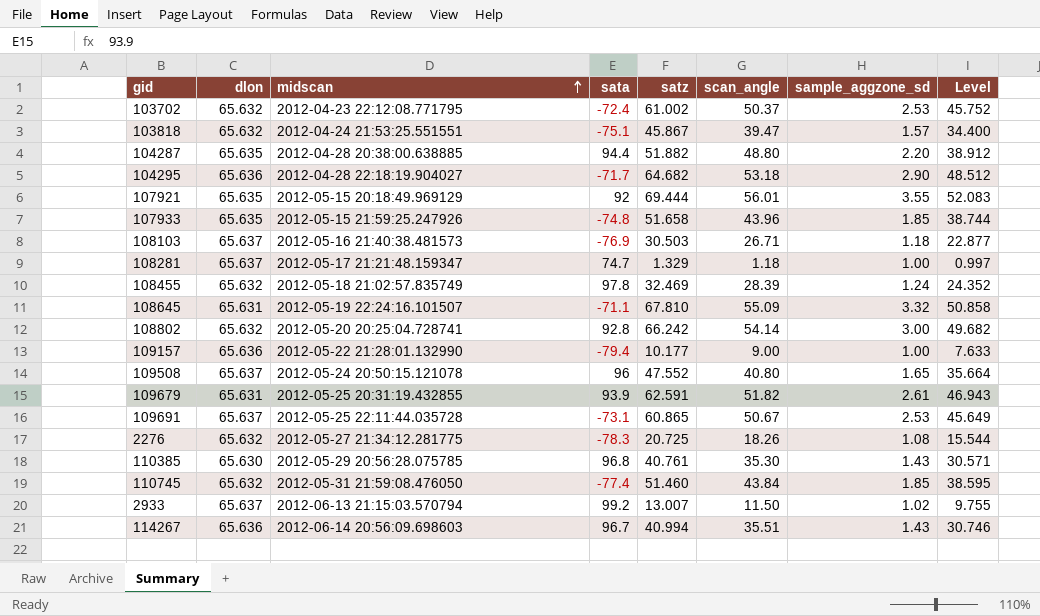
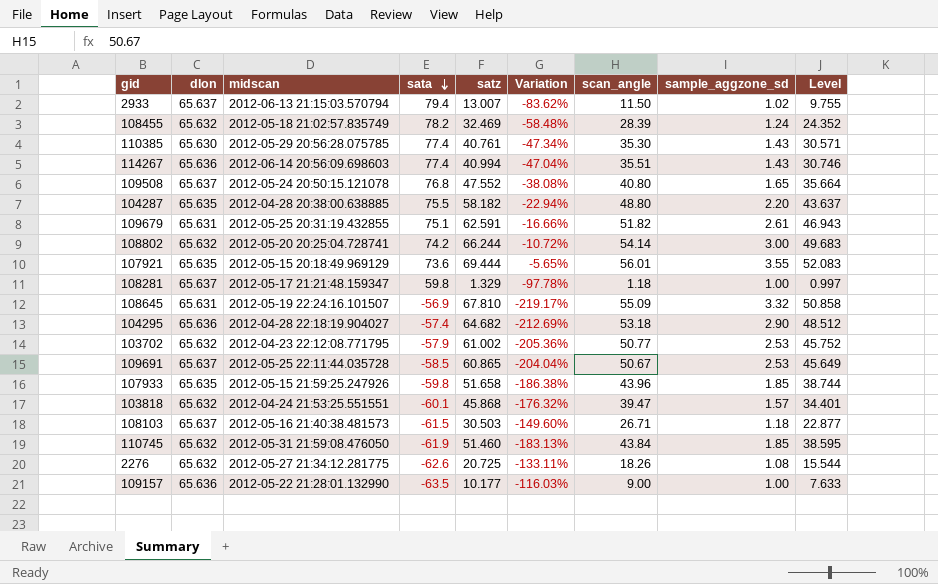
row order: midscan ascending -> sata descending
column Variation | formula: none -> ([satz] - [sata]) / [sata]
2933 | sata: 99.2 -> 79.4
108455 | sata: 97.8 -> 78.2
110385 | sata: 96.8 -> 77.4
114267 | sata: 96.7 -> 77.4
109508 | sata: 96 -> 76.8
104287 | sata: 94.4 -> 75.5
104287 | satz: 51.882 -> 58.182
104287 | Level: 38.912 -> 43.637
109679 | sata: 93.9 -> 75.1
108802 | sata: 92.8 -> 74.2
108802 | satz: 66.242 -> 66.244
108802 | Level: 49.682 -> 49.683
107921 | sata: 92 -> 73.6
108281 | sata: 74.7 -> 59.8
108645 | sata: -71.1 -> -56.9
104295 | sata: -71.7 -> -57.4
103702 | sata: -72.4 -> -57.9
103702 | scan_angle: 50.37 -> 50.77
109691 | sata: -73.1 -> -58.5
107933 | sata: -74.8 -> -59.8
103818 | sata: -75.1 -> -60.1
103818 | satz: 45.867 -> 45.868
103818 | Level: 34.400 -> 34.401
108103 | sata: -76.9 -> -61.5
110745 | sata: -77.4 -> -61.9
2276 | sata: -78.3 -> -62.6
109157 | sata: -79.4 -> -63.5

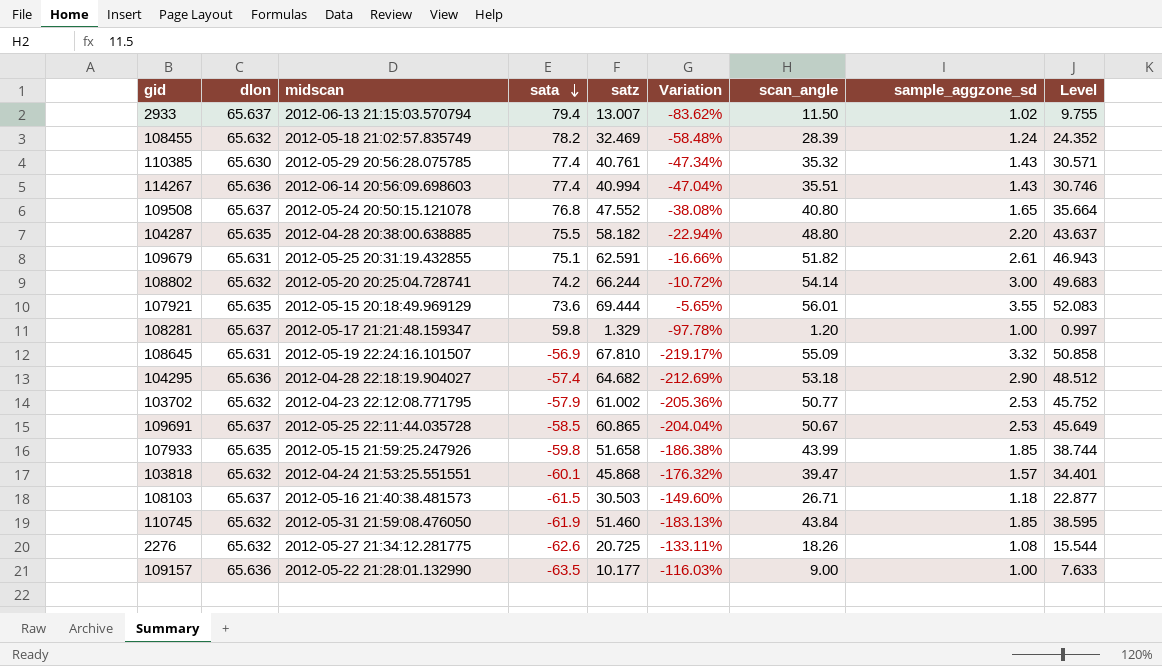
110385 | scan_angle: 35.30 -> 35.32
108281 | scan_angle: 1.18 -> 1.20
107933 | scan_angle: 43.96 -> 43.99

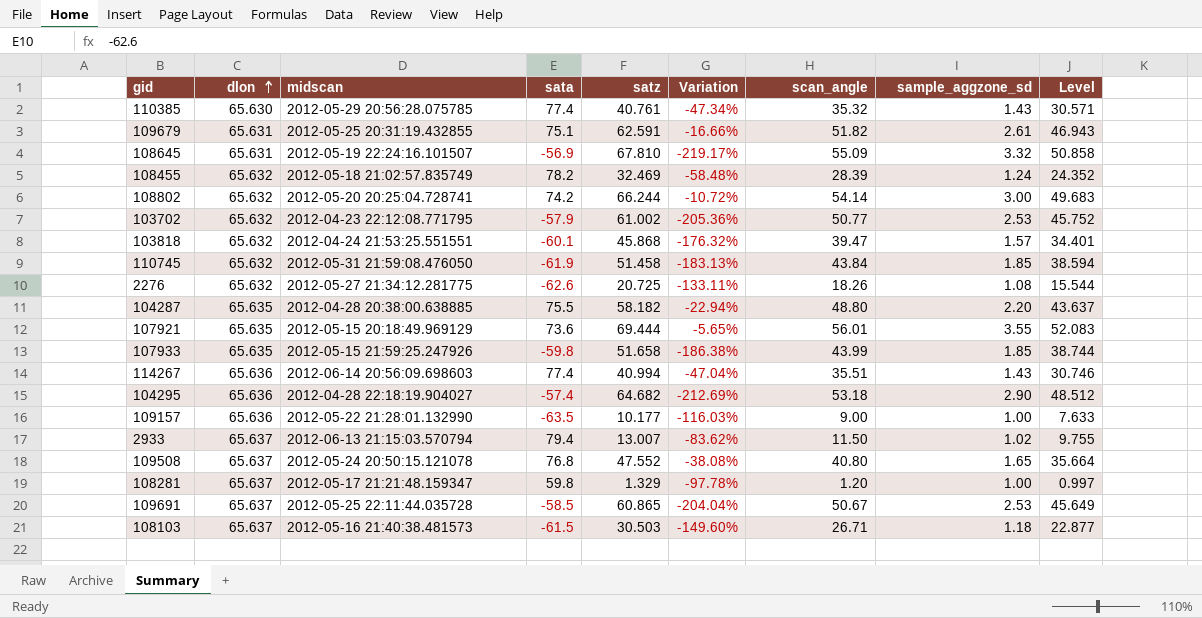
row order: sata descending -> dlon ascending
110745 | satz: 51.460 -> 51.458
110745 | Level: 38.595 -> 38.594

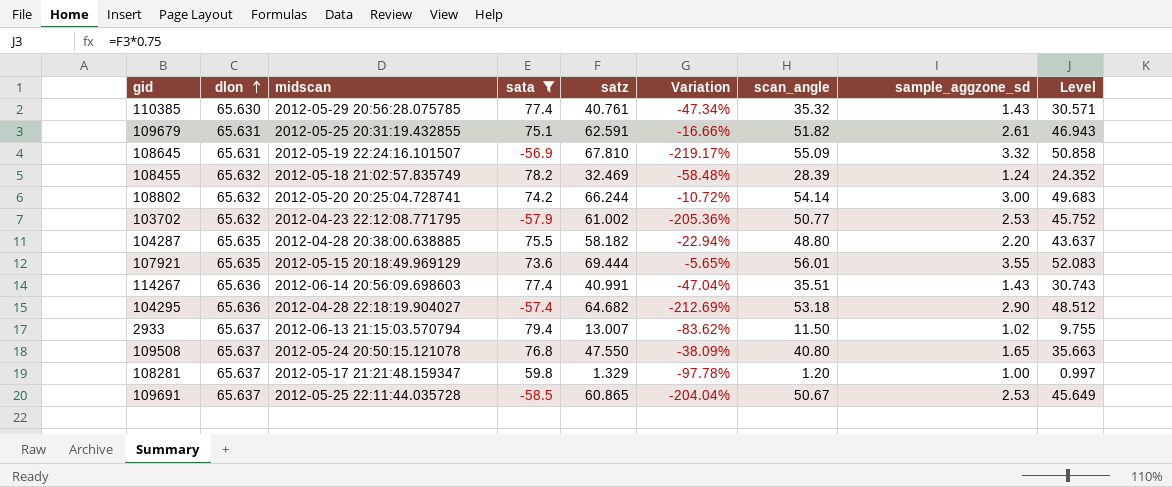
filter: none -> sata >= -58.5
114267 | satz: 40.994 -> 40.991
114267 | Level: 30.746 -> 30.743
109508 | satz: 47.552 -> 47.550
109508 | Variation: -38.08% -> -38.09%
109508 | Level: 35.664 -> 35.663

